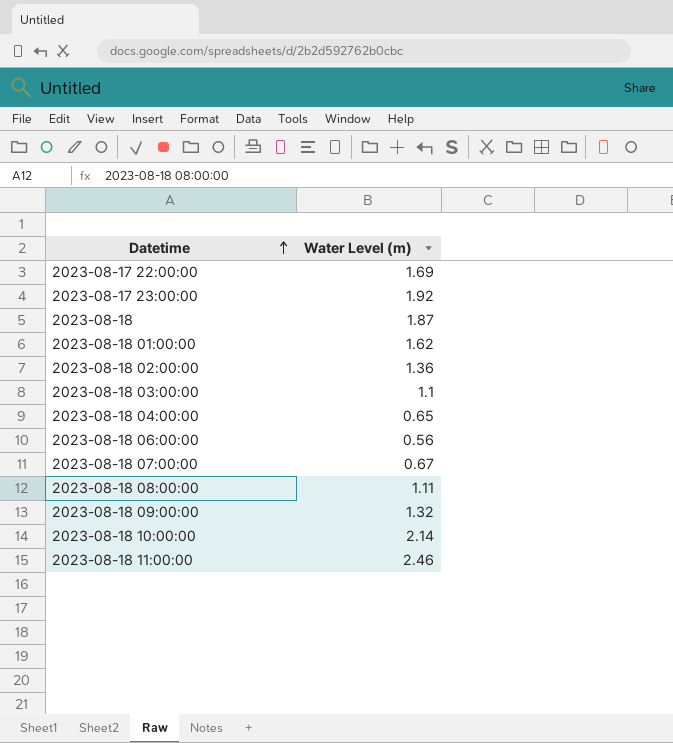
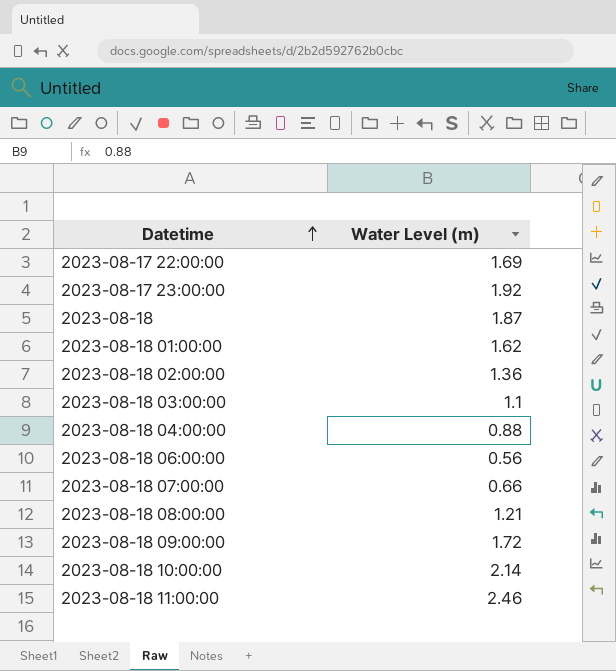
2023-08-18 04:00:00 | Water Level (m): 0.65 -> 0.88
2023-08-18 07:00:00 | Water Level (m): 0.67 -> 0.66
2023-08-18 08:00:00 | Water Level (m): 1.11 -> 1.21
2023-08-18 09:00:00 | Water Level (m): 1.32 -> 1.72

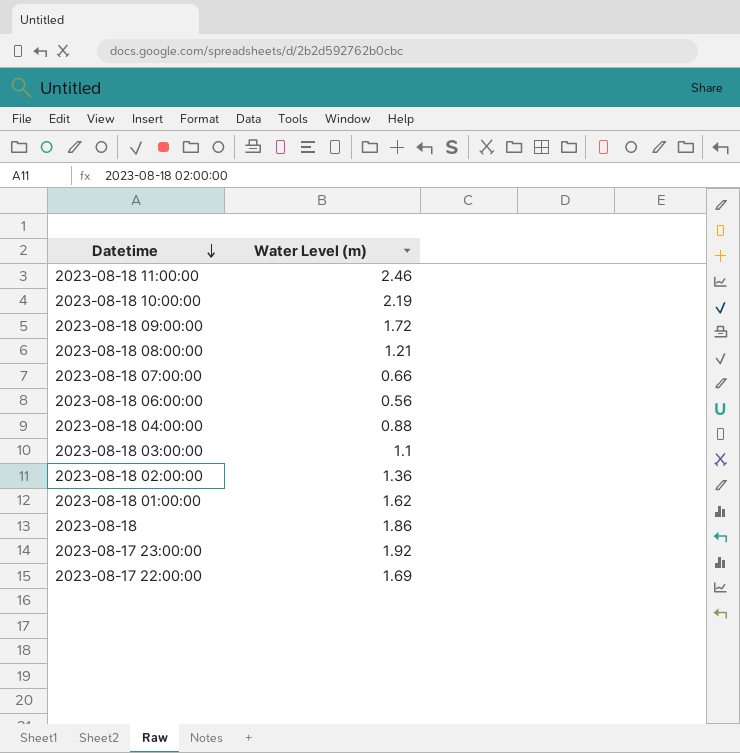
row order: Datetime ascending -> Datetime descending
2023-08-18 10:00:00 | Water Level (m): 2.14 -> 2.19
2023-08-18 | Water Level (m): 1.87 -> 1.86

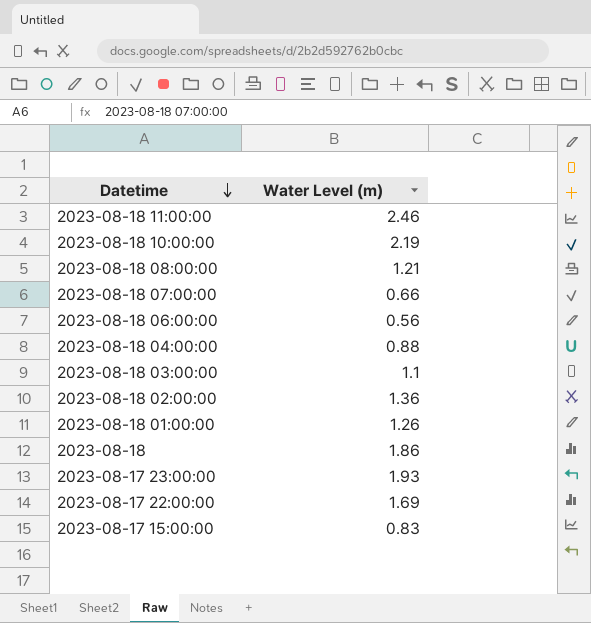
row 2023-08-18 09:00:00: 1.72 -> none
2023-08-18 01:00:00 | Water Level (m): 1.62 -> 1.26
2023-08-17 23:00:00 | Water Level (m): 1.92 -> 1.93
row 2023-08-17 15:00:00: none -> 0.83

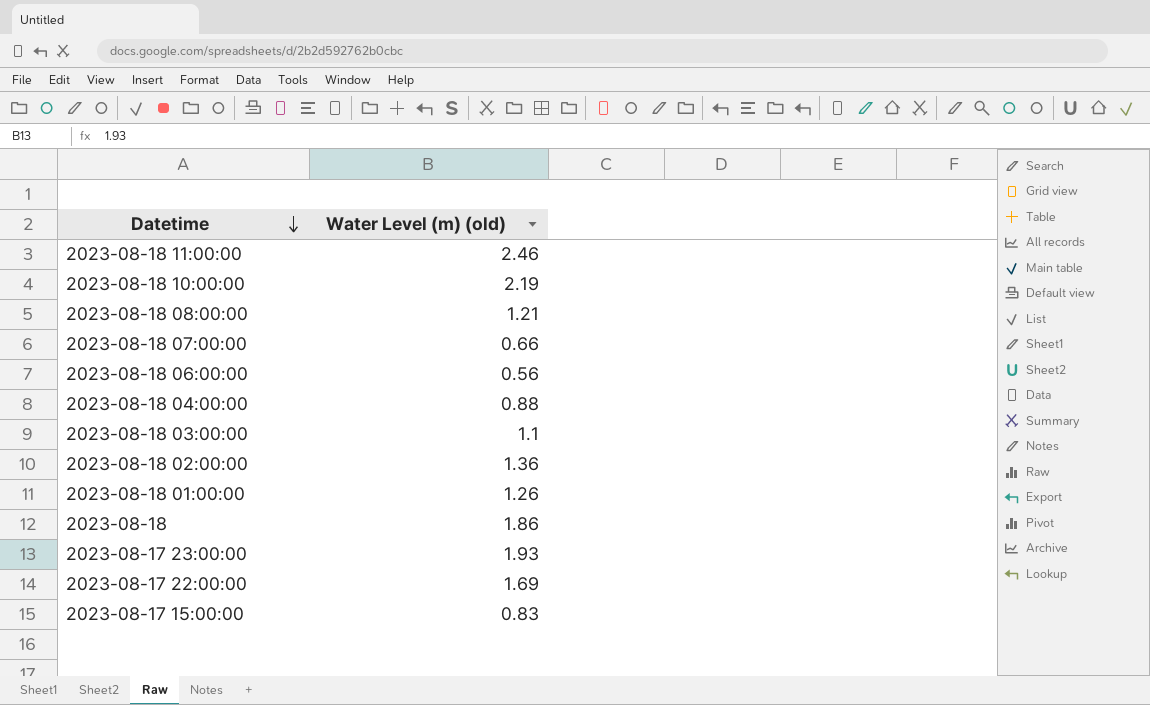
column name: Water Level (m) -> Water Level (m) (old)

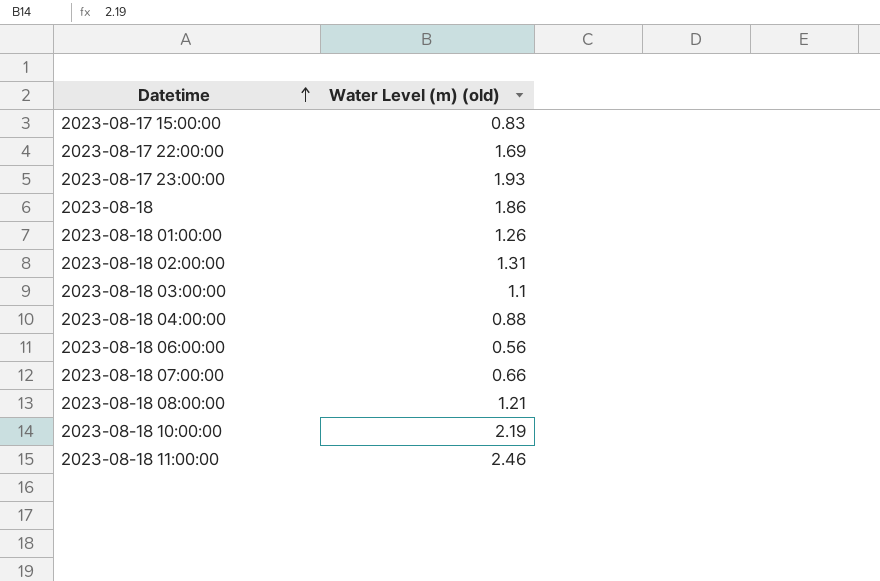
row order: Datetime descending -> Datetime ascending
2023-08-18 02:00:00 | Water Level (m) (old): 1.36 -> 1.31

